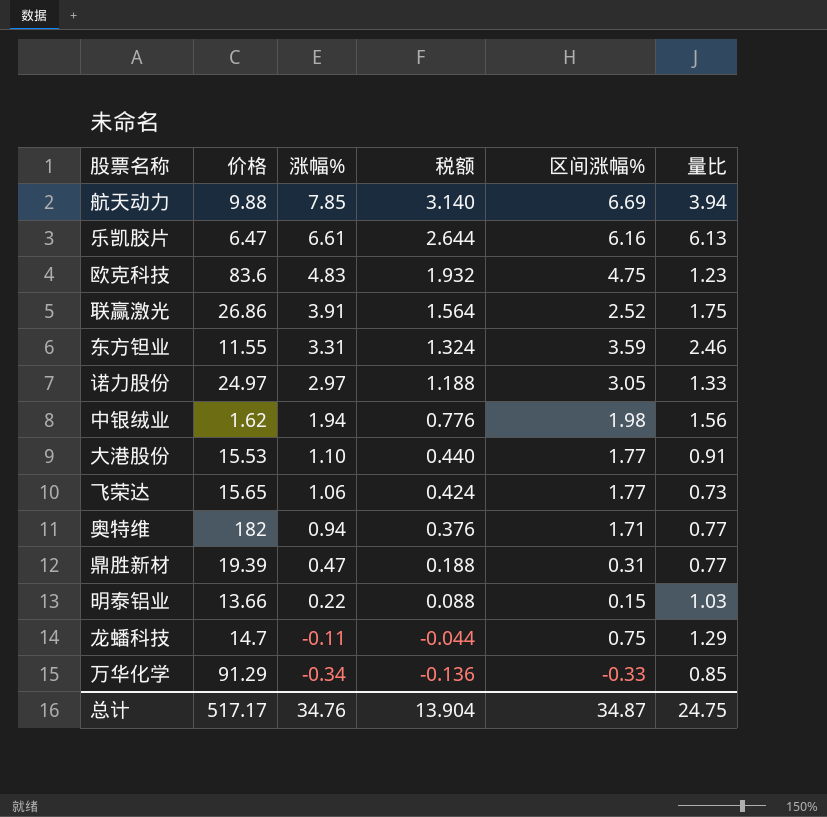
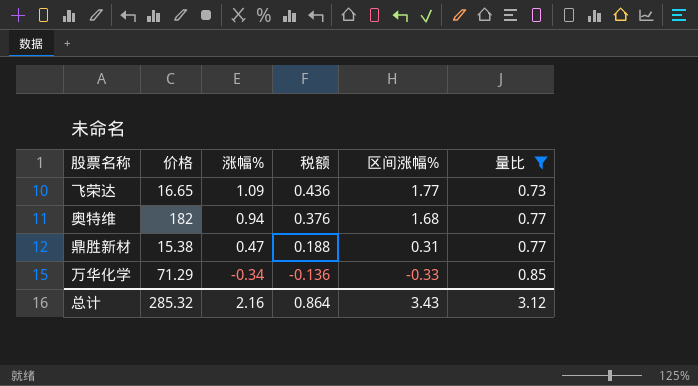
filter: none -> 量比 <= 0.85
飞荣达 | 价格: 15.65 -> 16.65
飞荣达 | 涨幅%: 1.06 -> 1.09
飞荣达 | 税额: 0.424 -> 0.436
奥特维 | 区间涨幅%: 1.71 -> 1.68
鼎胜新材 | 价格: 19.39 -> 15.38
万华化学 | 价格: 91.29 -> 71.29
总计 | 价格: 517.17 -> 285.32
总计 | 涨幅%: 34.76 -> 2.16
总计 | 税额: 13.904 -> 0.864
总计 | 区间涨幅%: 34.87 -> 3.43
总计 | 量比: 24.75 -> 3.12

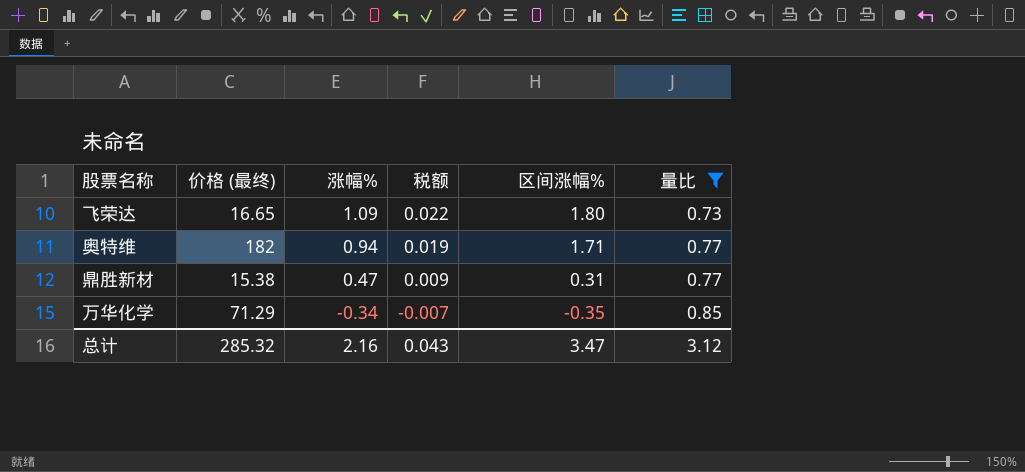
column name: 价格 -> 价格 (最终)
column 税额 | formula: [涨幅%] * 0.4 -> [涨幅%] * 0.02
飞荣达 | 区间涨幅%: 1.77 -> 1.80
奥特维 | 区间涨幅%: 1.68 -> 1.71
万华化学 | 区间涨幅%: -0.33 -> -0.35
总计 | 税额: 0.864 -> 0.043
总计 | 区间涨幅%: 3.43 -> 3.47

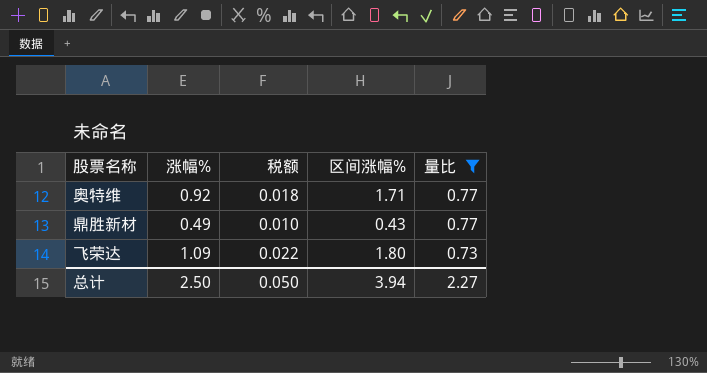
row order: 涨幅% descending -> 量比 descending
column 价格 (最终) | position: 2 -> none
row 万华化学: 71.29 | -0.34 | -0.007 | -0.35 | 0.85 -> none
奥特维 | 涨幅%: 0.94 -> 0.92
奥特维 | 税额: 0.019 -> 0.018
鼎胜新材 | 涨幅%: 0.47 -> 0.49
鼎胜新材 | 税额: 0.009 -> 0.010
鼎胜新材 | 区间涨幅%: 0.31 -> 0.43
总计 | 涨幅%: 2.16 -> 2.50
总计 | 税额: 0.043 -> 0.050
总计 | 区间涨幅%: 3.47 -> 3.94
总计 | 量比: 3.12 -> 2.27

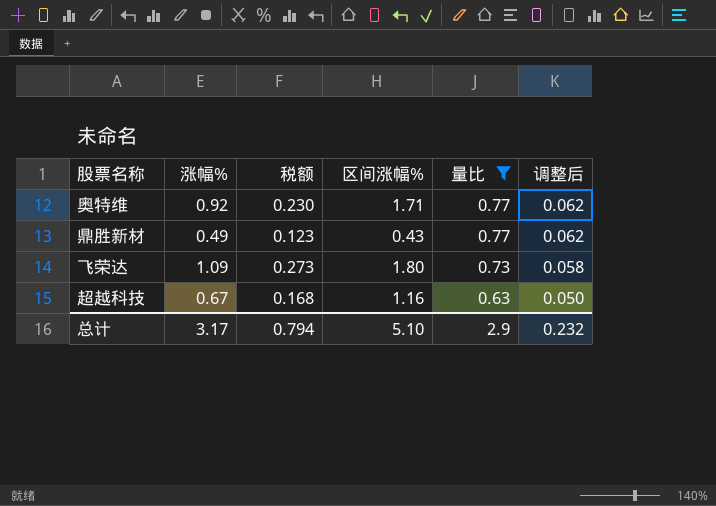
column 税额 | formula: [涨幅%] * 0.02 -> [涨幅%] * 0.25
column 调整后 | formula: none -> [量比] * 0.08
row 超越科技: none -> 0.67 | 0.168 | 1.16 | 0.63 | 0.050
总计 | 涨幅%: 2.50 -> 3.17
总计 | 税额: 0.050 -> 0.794
总计 | 区间涨幅%: 3.94 -> 5.10
总计 | 量比: 2.27 -> 2.9

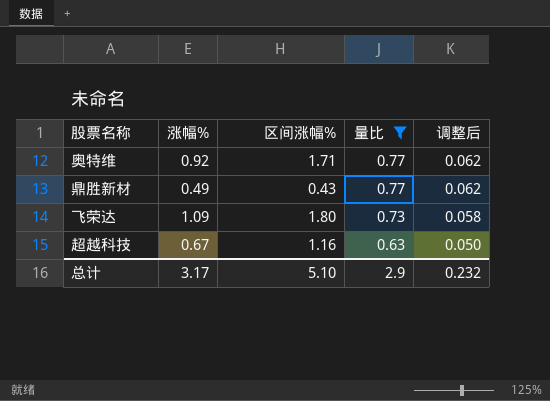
column 税额 | formula: [涨幅%] * 0.25 -> none

